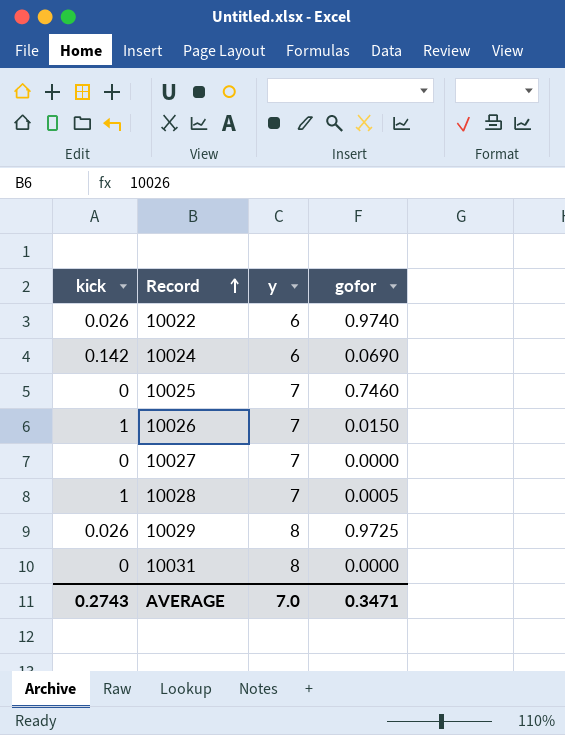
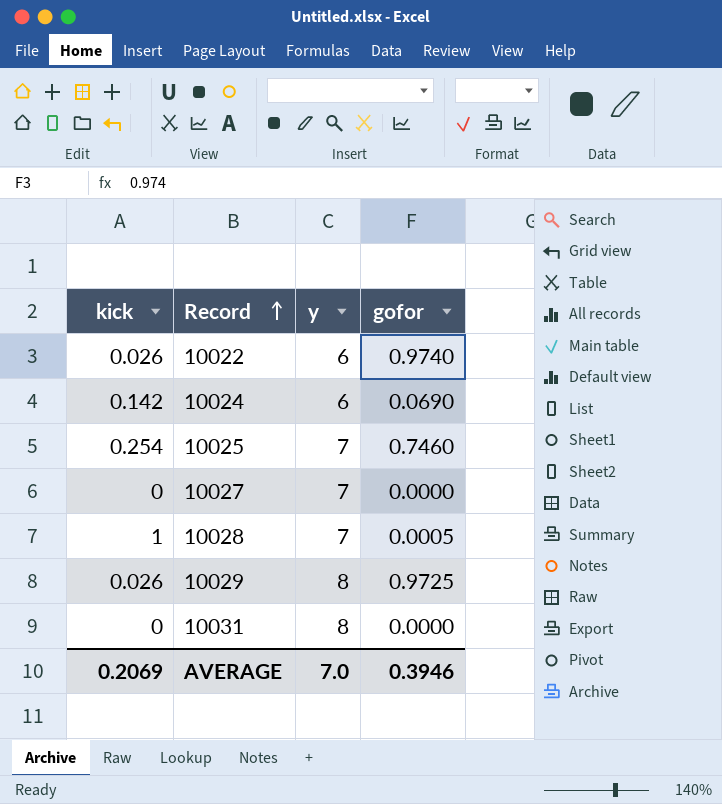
row 10026: 1 | 7 | 0.0150 -> none
10025 | kick: 0 -> 0.254
AVERAGE | kick: 0.2743 -> 0.2069
AVERAGE | gofor: 0.3471 -> 0.3946

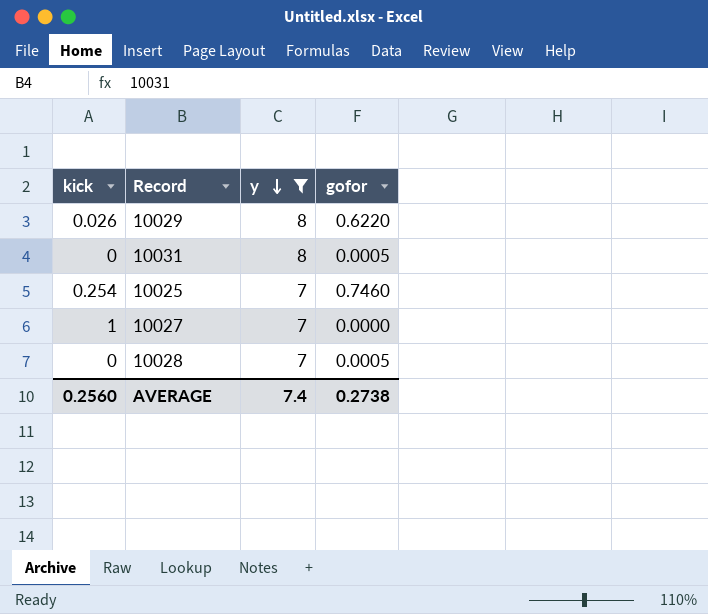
filter: none -> y != 6
row order: Record ascending -> y descending
10029 | gofor: 0.9725 -> 0.6220
10031 | gofor: 0.0000 -> 0.0005
10027 | kick: 0 -> 1
10028 | kick: 1 -> 0
AVERAGE | kick: 0.2069 -> 0.2560
AVERAGE | y: 7.0 -> 7.4
AVERAGE | gofor: 0.3946 -> 0.2738

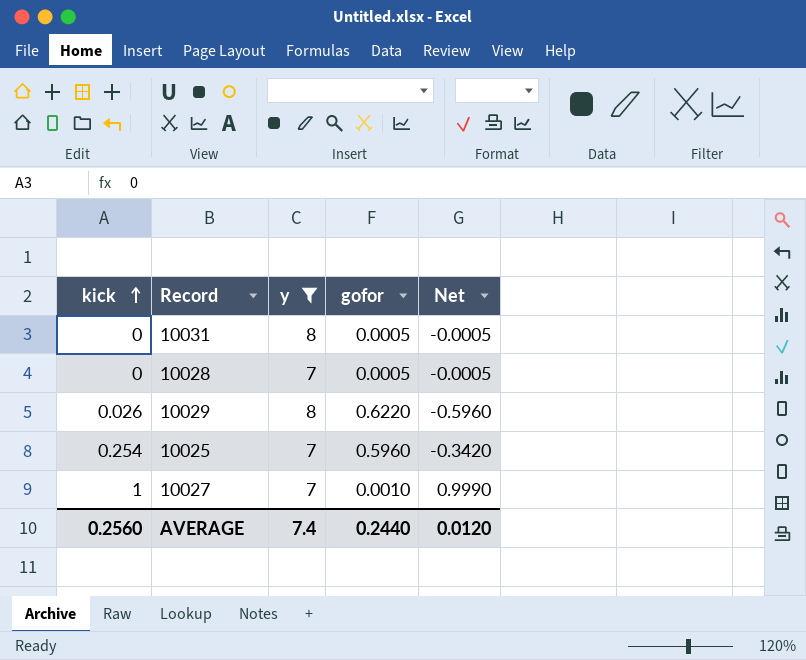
row order: y descending -> kick ascending
column Net | formula: none -> [kick] - [gofor]
10025 | gofor: 0.7460 -> 0.5960
10027 | gofor: 0.0000 -> 0.0010
AVERAGE | gofor: 0.2738 -> 0.2440

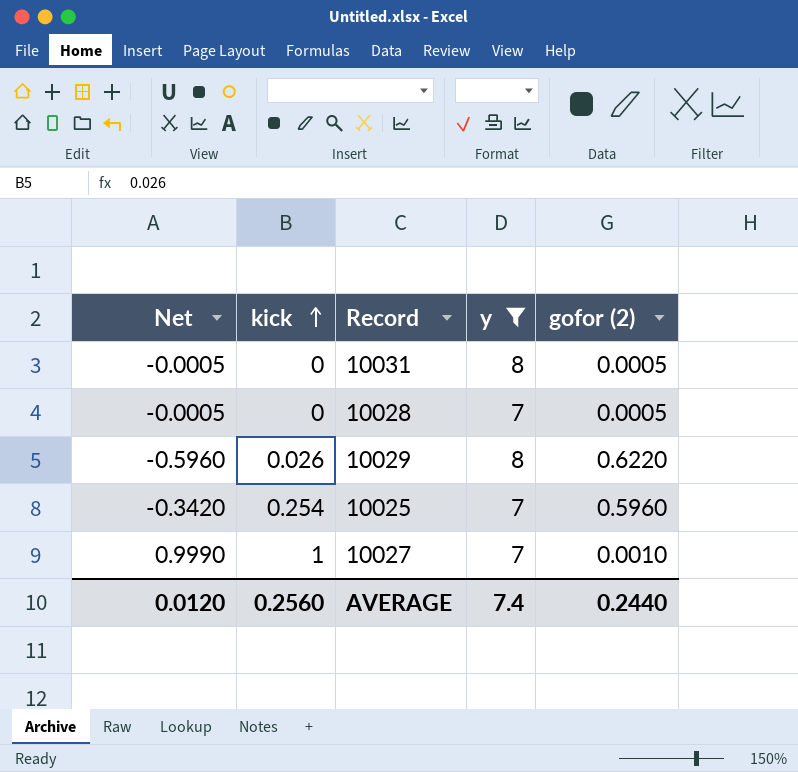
column Net | position: 5 -> 1
column name: gofor -> gofor (2)

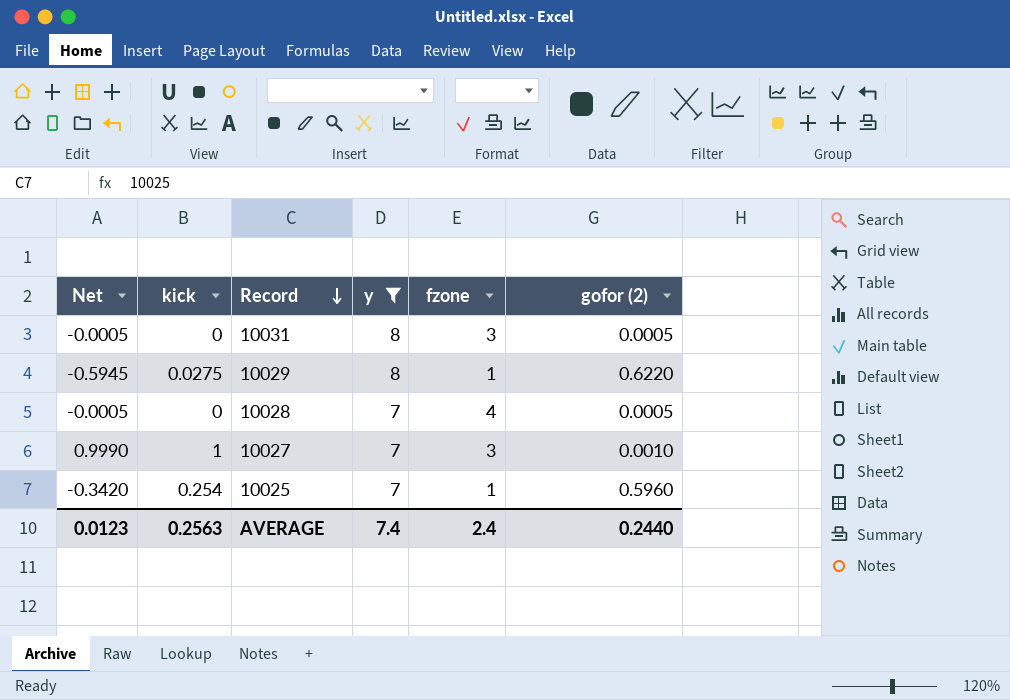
row order: kick ascending -> Record descending
column fzone | position: none -> 5
10029 | Net: -0.5960 -> -0.5945
10029 | kick: 0.026 -> 0.0275
AVERAGE | Net: 0.0120 -> 0.0123
AVERAGE | kick: 0.2560 -> 0.2563

